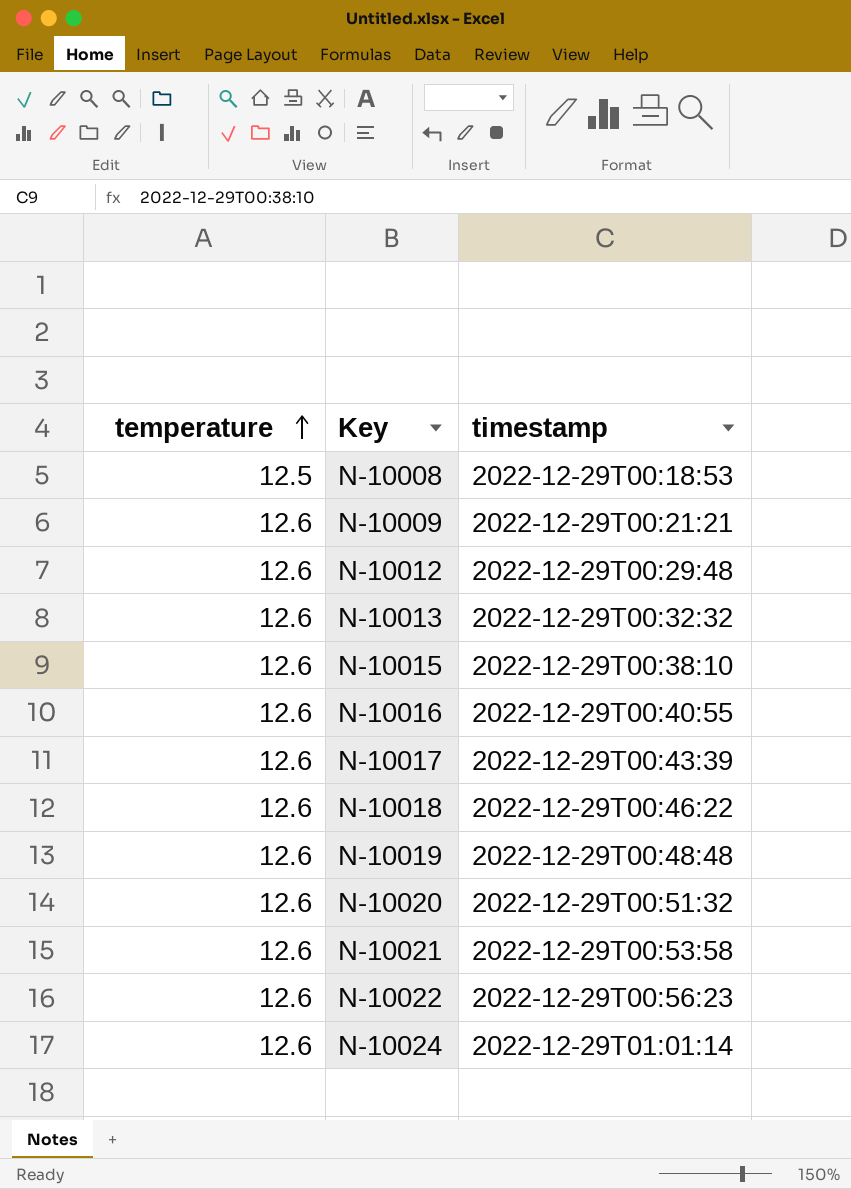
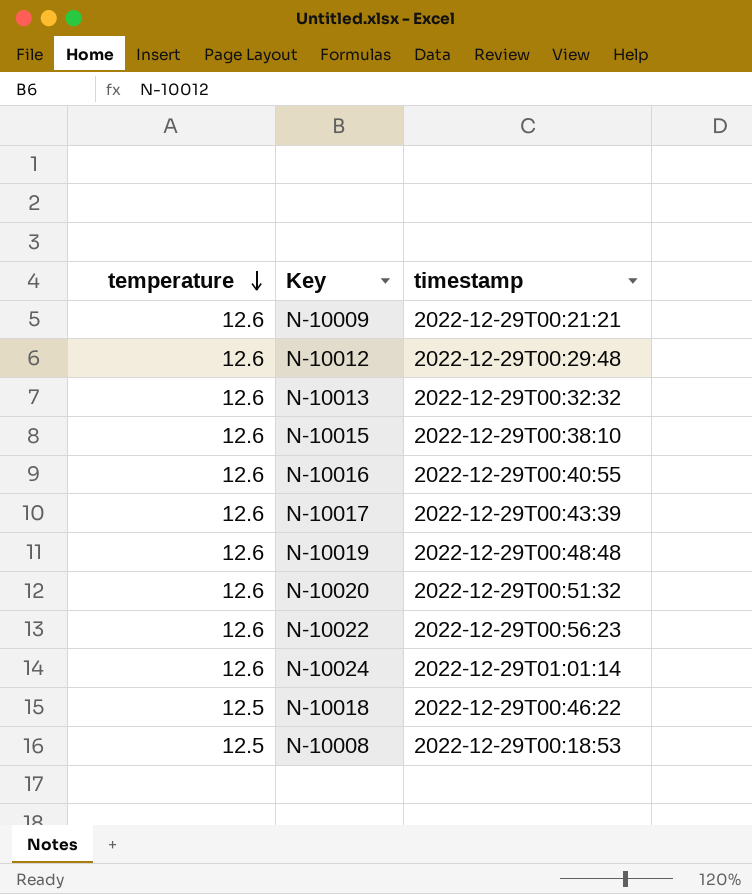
row order: temperature ascending -> temperature descending
row N-10021: 12.6 | 2022-12-29T00:53:58 -> none
N-10018 | temperature: 12.6 -> 12.5

